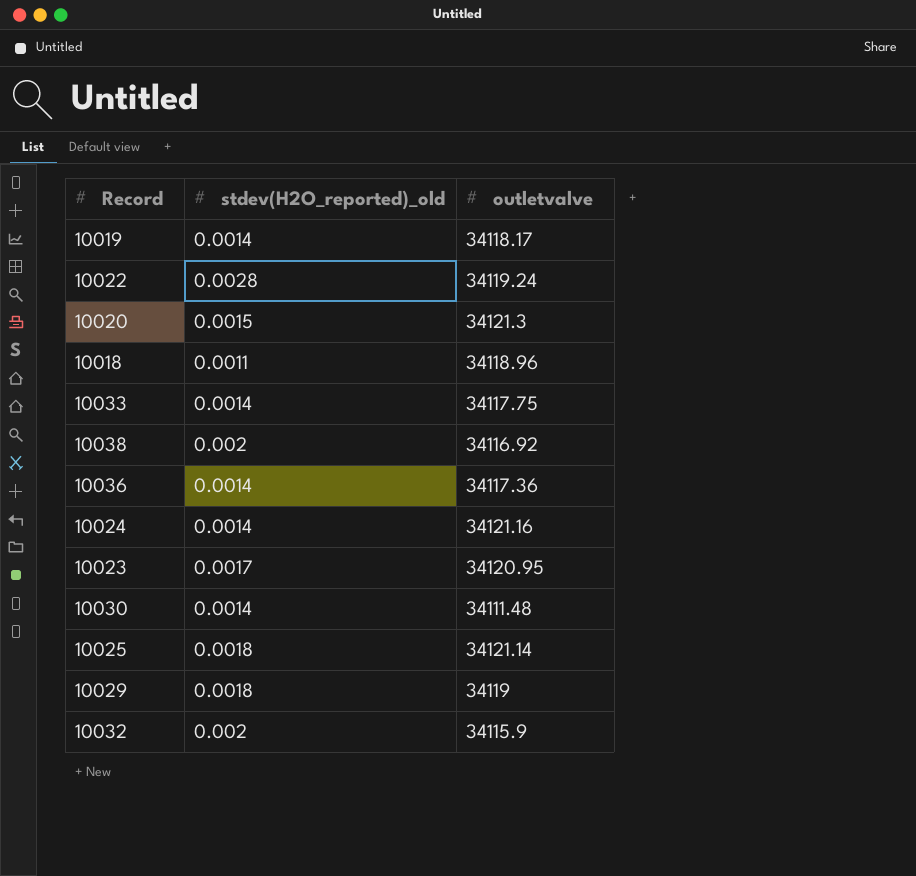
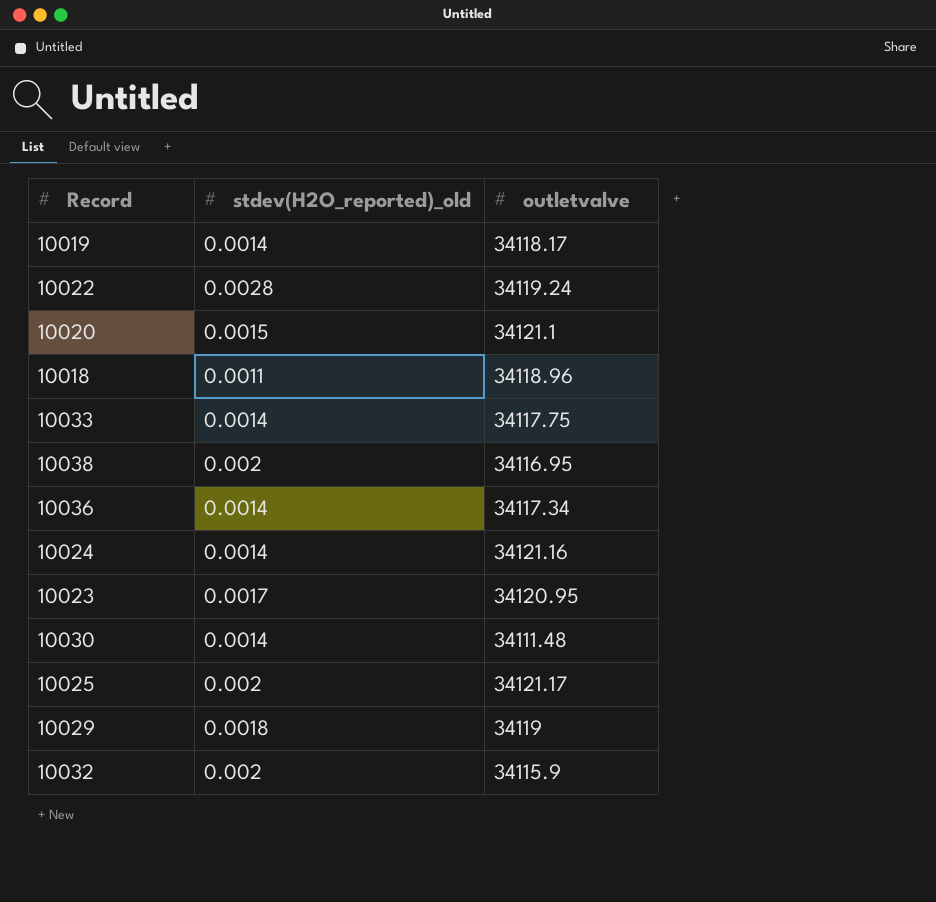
10020 | outletvalve: 34121.3 -> 34121.1
10038 | outletvalve: 34116.92 -> 34116.95
10036 | outletvalve: 34117.36 -> 34117.34
10025 | stdev(H2O_reported)_old: 0.0018 -> 0.002
10025 | outletvalve: 34121.14 -> 34121.17

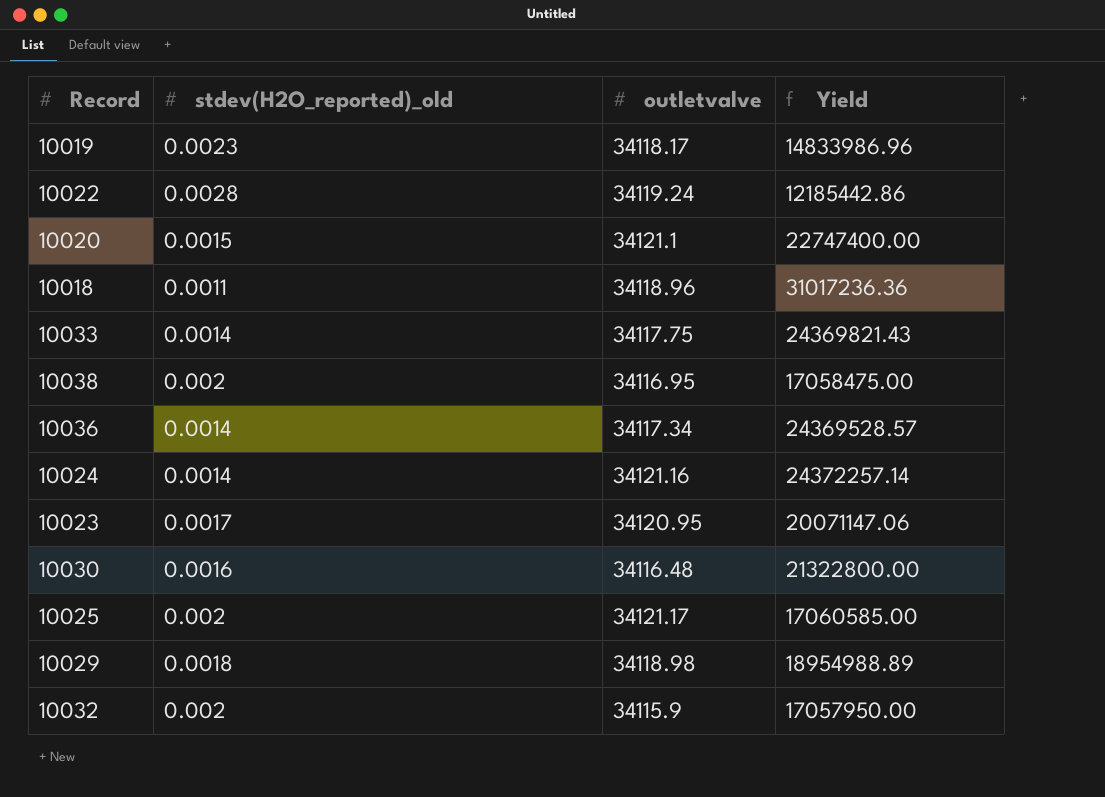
column Yield | formula: none -> [outletvalve] / [stdev(H2O_reported)_old]
10019 | stdev(H2O_reported)_old: 0.0014 -> 0.0023
10030 | stdev(H2O_reported)_old: 0.0014 -> 0.0016
10030 | outletvalve: 34111.48 -> 34116.48
10029 | outletvalve: 34119 -> 34118.98

